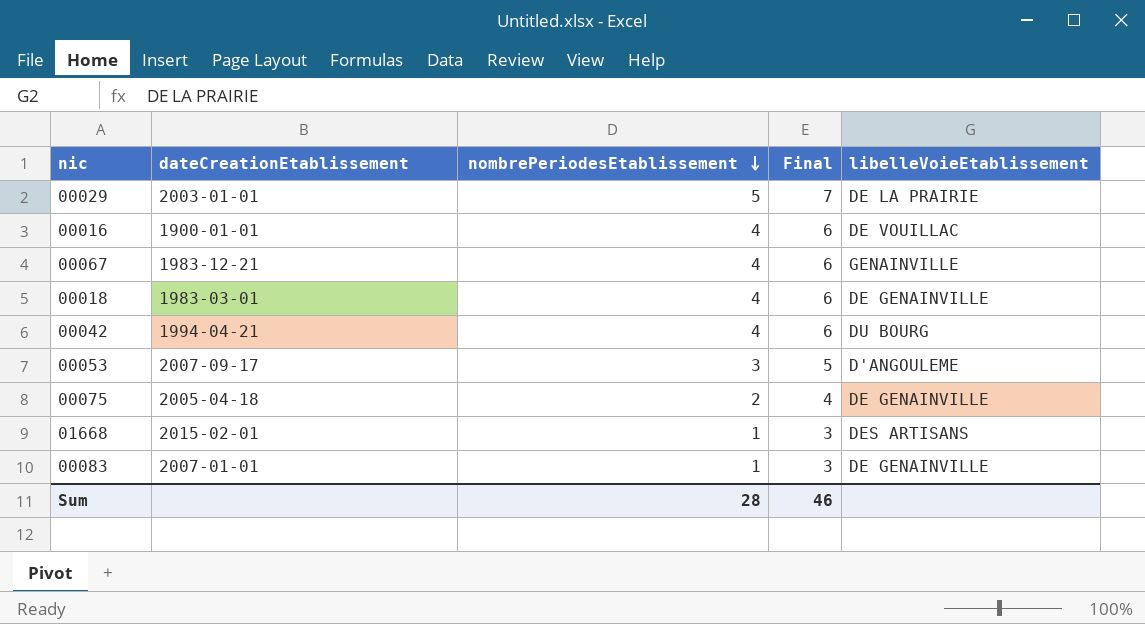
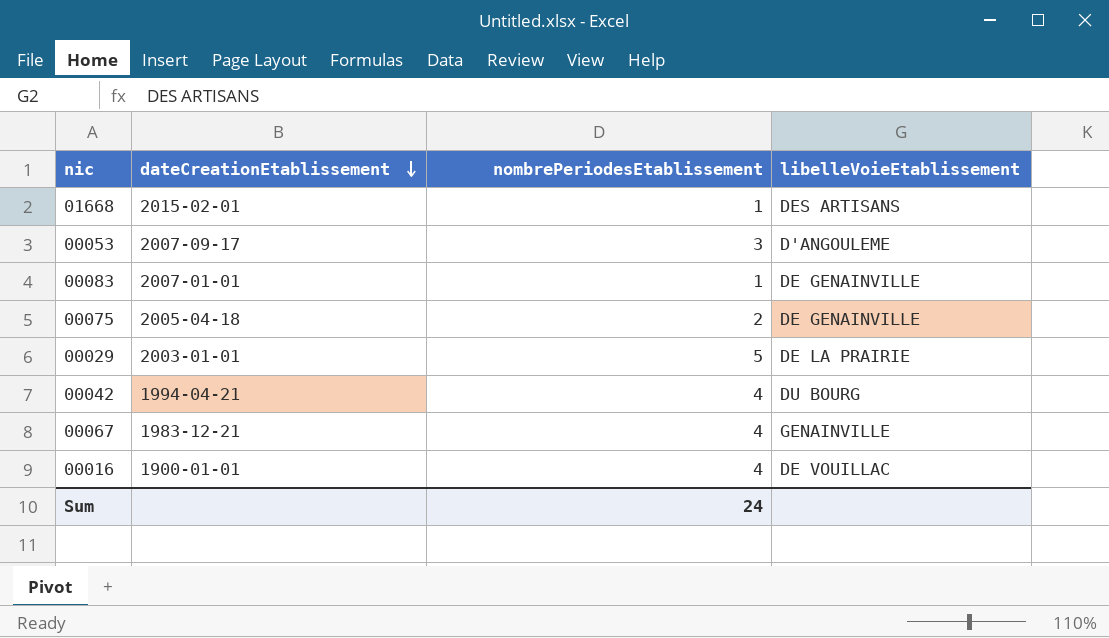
row order: nombrePeriodesEtablissement descending -> dateCreationEtablissement descending
column Final | formula: [nombrePeriodesEtablissement] + 2 -> none
row 00018: 1983-03-01 | 4 | 6 | DE GENAINVILLE -> none
Sum | nombrePeriodesEtablissement: 28 -> 24

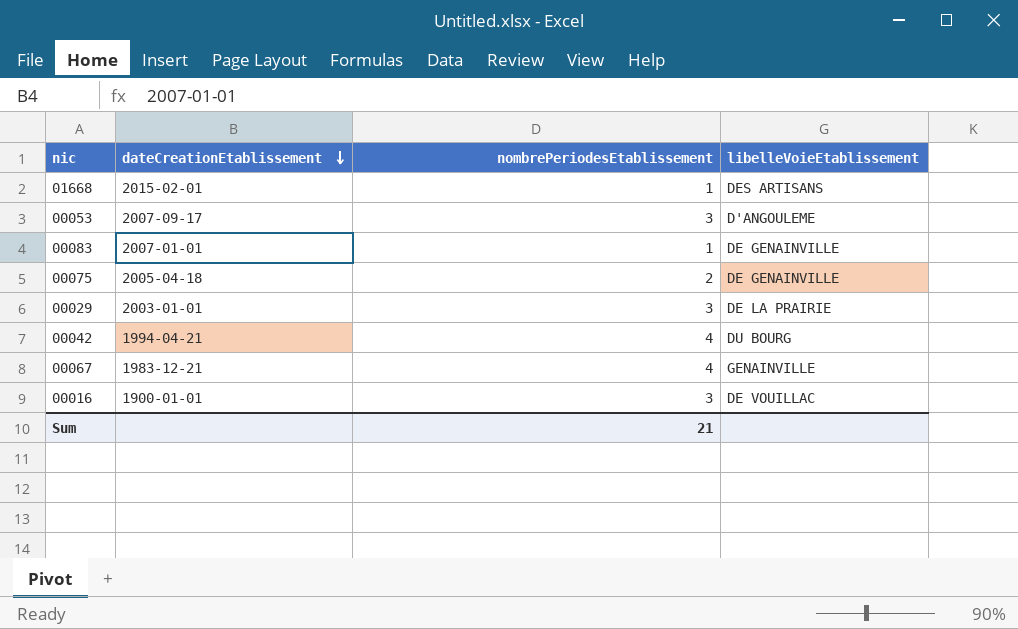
00029 | nombrePeriodesEtablissement: 5 -> 3
00016 | nombrePeriodesEtablissement: 4 -> 3
Sum | nombrePeriodesEtablissement: 24 -> 21

